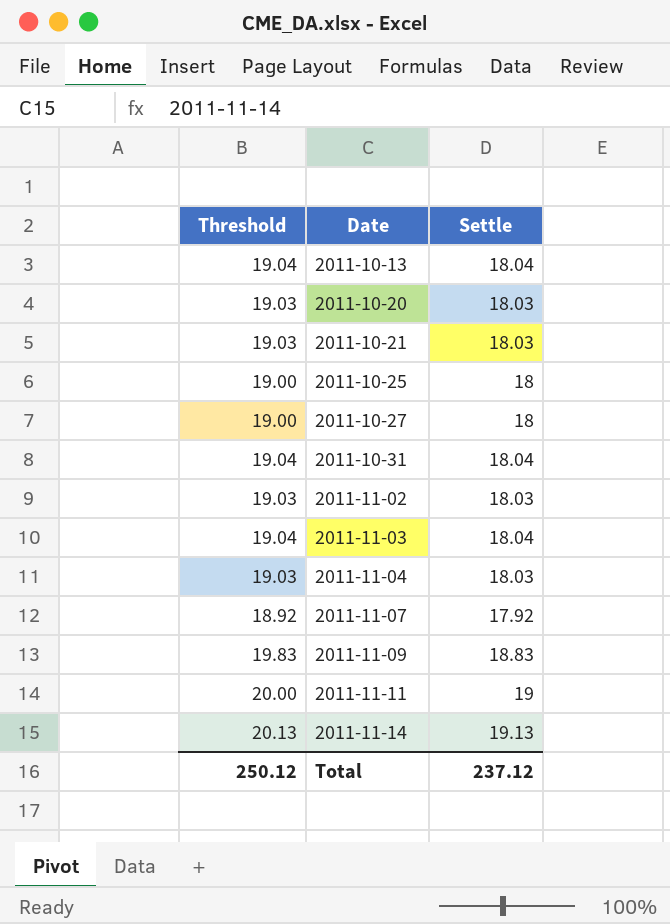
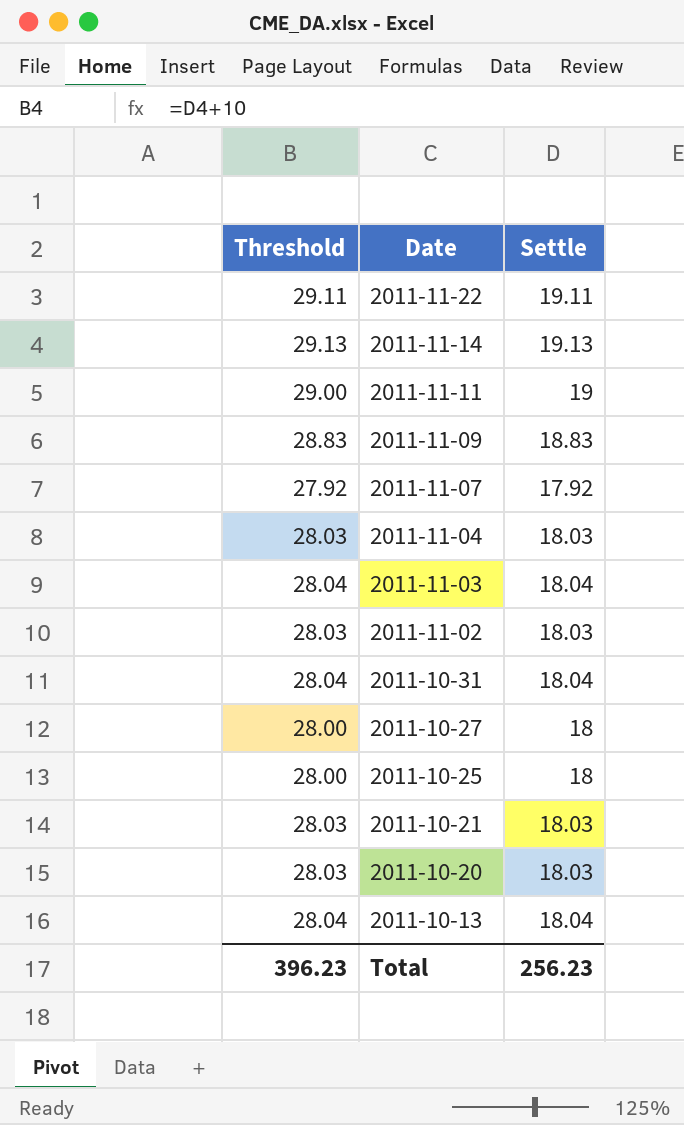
row order: Date ascending -> Date descending
column Threshold | formula: [Settle] + 1 -> [Settle] + 10
row 2011-11-22: none -> 29.11 | 19.11
Total | Threshold: 250.12 -> 396.23
Total | Settle: 237.12 -> 256.23

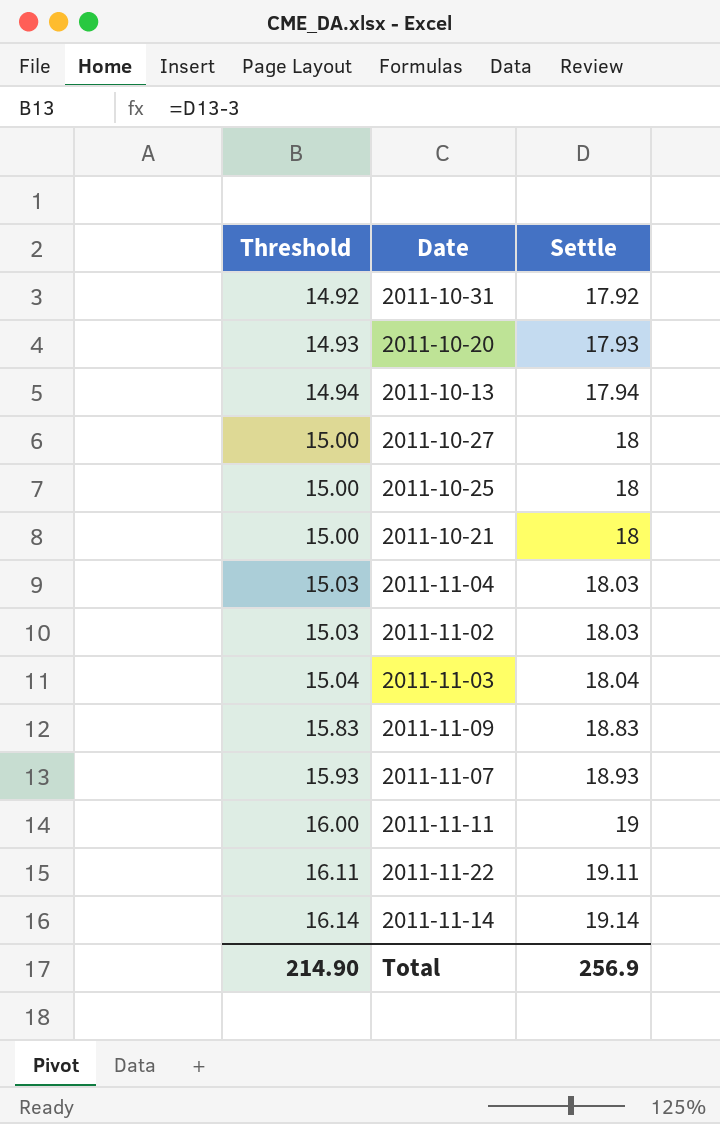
row order: Date descending -> Threshold ascending
column Threshold | formula: [Settle] + 10 -> [Settle] - 3
2011-10-31 | Settle: 18.04 -> 17.92
2011-10-20 | Settle: 18.03 -> 17.93
2011-10-13 | Settle: 18.04 -> 17.94
2011-10-21 | Settle: 18.03 -> 18
2011-11-07 | Settle: 17.92 -> 18.93
2011-11-14 | Settle: 19.13 -> 19.14
Total | Threshold: 396.23 -> 214.90
Total | Settle: 256.23 -> 256.9

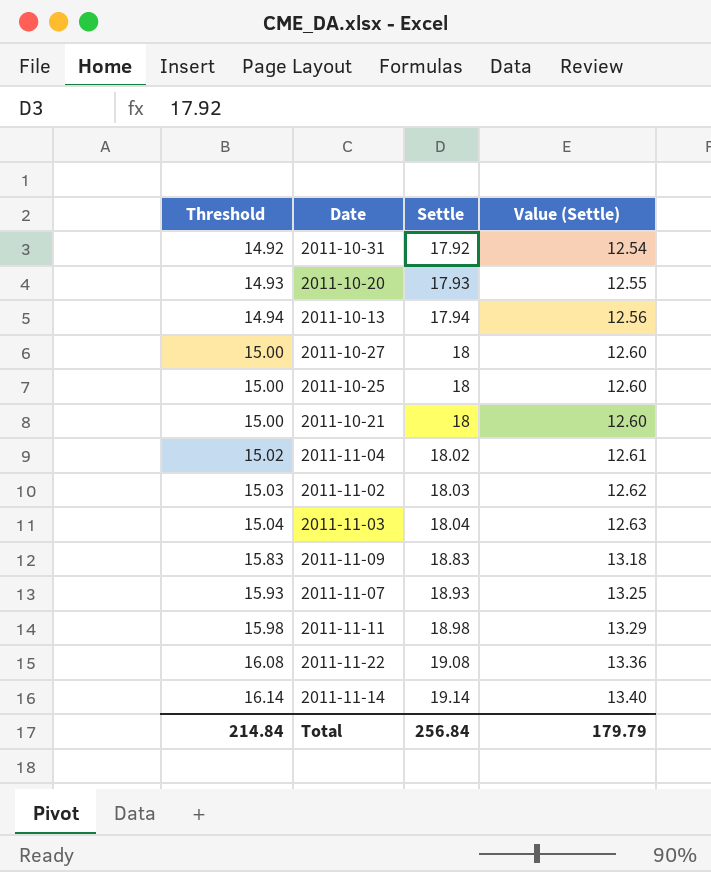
column Value (Settle) | formula: none -> [Settle] * 0.7
2011-11-04 | Threshold: 15.03 -> 15.02
2011-11-04 | Settle: 18.03 -> 18.02
2011-11-11 | Threshold: 16.00 -> 15.98
2011-11-11 | Settle: 19 -> 18.98
2011-11-22 | Threshold: 16.11 -> 16.08
2011-11-22 | Settle: 19.11 -> 19.08
Total | Threshold: 214.90 -> 214.84
Total | Settle: 256.9 -> 256.84

